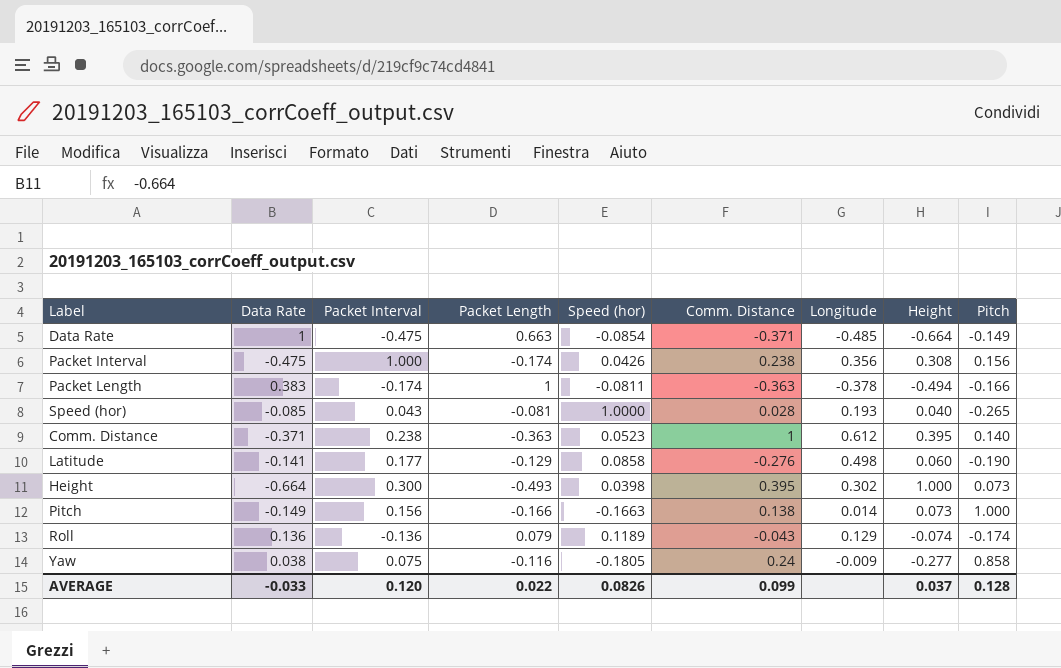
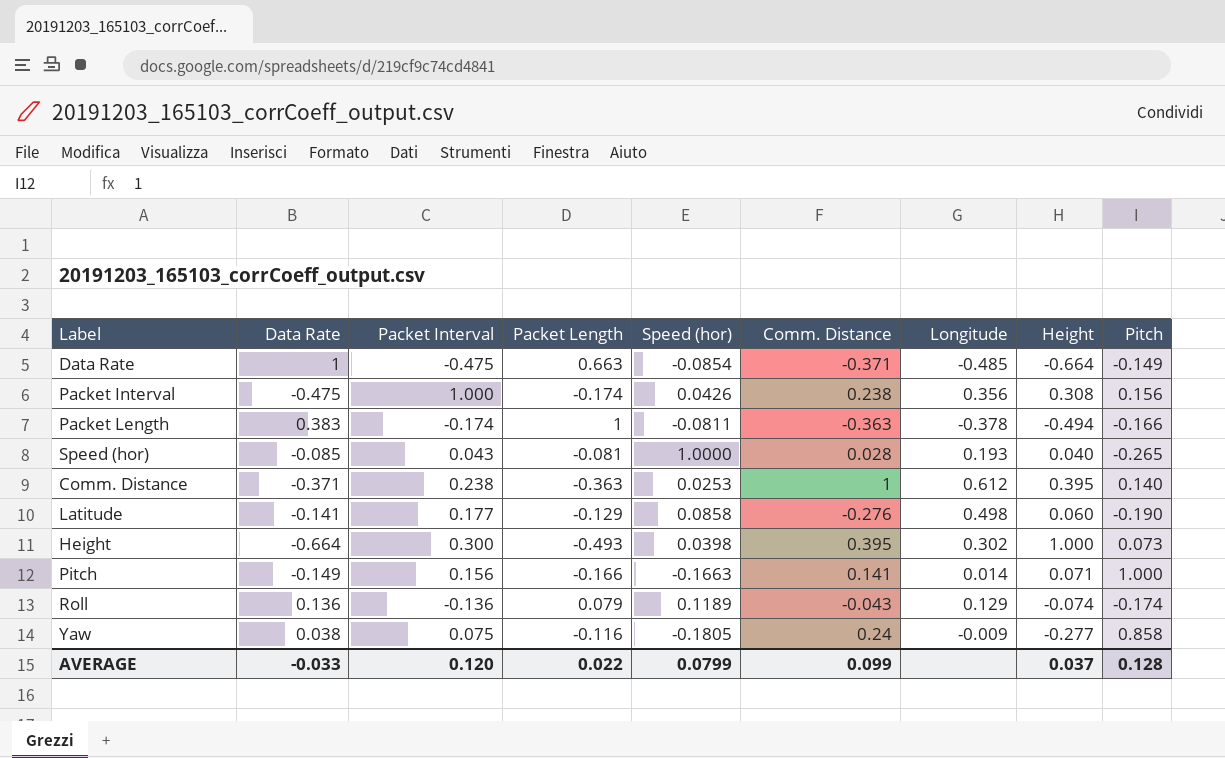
Comm. Distance | Speed (hor): 0.0523 -> 0.0253
Pitch | Comm. Distance: 0.138 -> 0.141
Pitch | Height: 0.073 -> 0.071
AVERAGE | Speed (hor): 0.0826 -> 0.0799

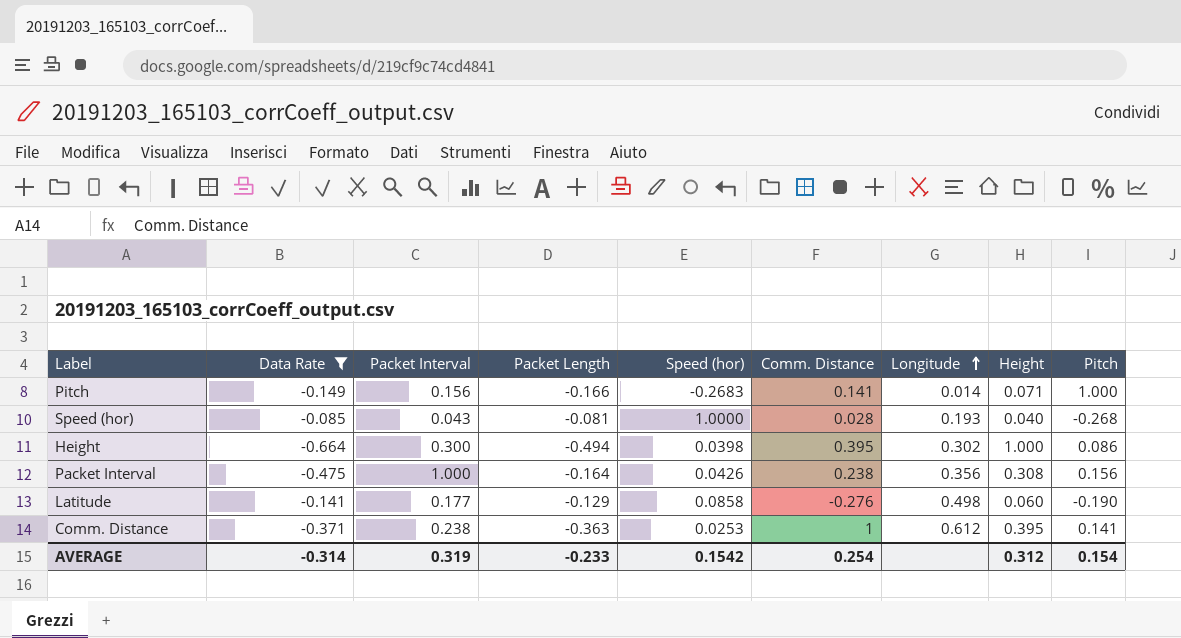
filter: none -> Data Rate <= -0.085
row order: none -> Longitude ascending
Pitch | Speed (hor): -0.1663 -> -0.2683
Speed (hor) | Pitch: -0.265 -> -0.268
Height | Packet Length: -0.493 -> -0.494
Height | Pitch: 0.073 -> 0.086
Packet Interval | Packet Length: -0.174 -> -0.164
Comm. Distance | Pitch: 0.140 -> 0.141
AVERAGE | Data Rate: -0.033 -> -0.314
AVERAGE | Packet Interval: 0.120 -> 0.319
AVERAGE | Packet Length: 0.022 -> -0.233
AVERAGE | Speed (hor): 0.0799 -> 0.1542
AVERAGE | Comm. Distance: 0.099 -> 0.254
AVERAGE | Height: 0.037 -> 0.312
AVERAGE | Pitch: 0.128 -> 0.154

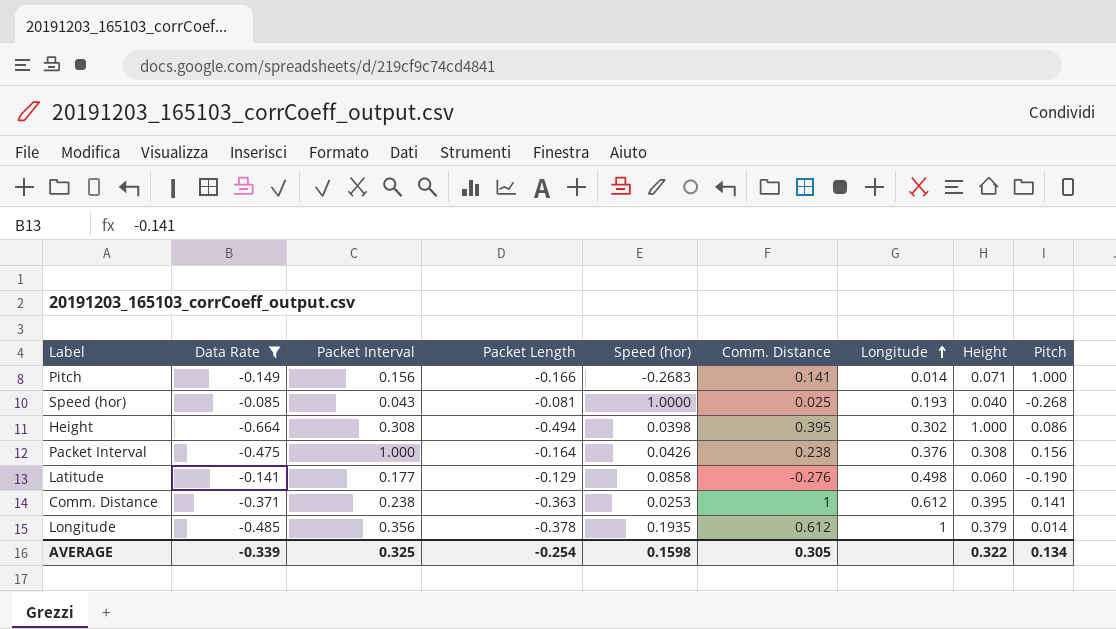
Speed (hor) | Comm. Distance: 0.028 -> 0.025
Height | Packet Interval: 0.300 -> 0.308
Packet Interval | Longitude: 0.356 -> 0.376
row Longitude: none -> -0.485 | 0.356 | -0.378 | 0.1935 | 0.612 | 1 | 0.379 | 0.014
AVERAGE | Data Rate: -0.314 -> -0.339
AVERAGE | Packet Interval: 0.319 -> 0.325
AVERAGE | Packet Length: -0.233 -> -0.254
AVERAGE | Speed (hor): 0.1542 -> 0.1598
AVERAGE | Comm. Distance: 0.254 -> 0.305
AVERAGE | Height: 0.312 -> 0.322
AVERAGE | Pitch: 0.154 -> 0.134

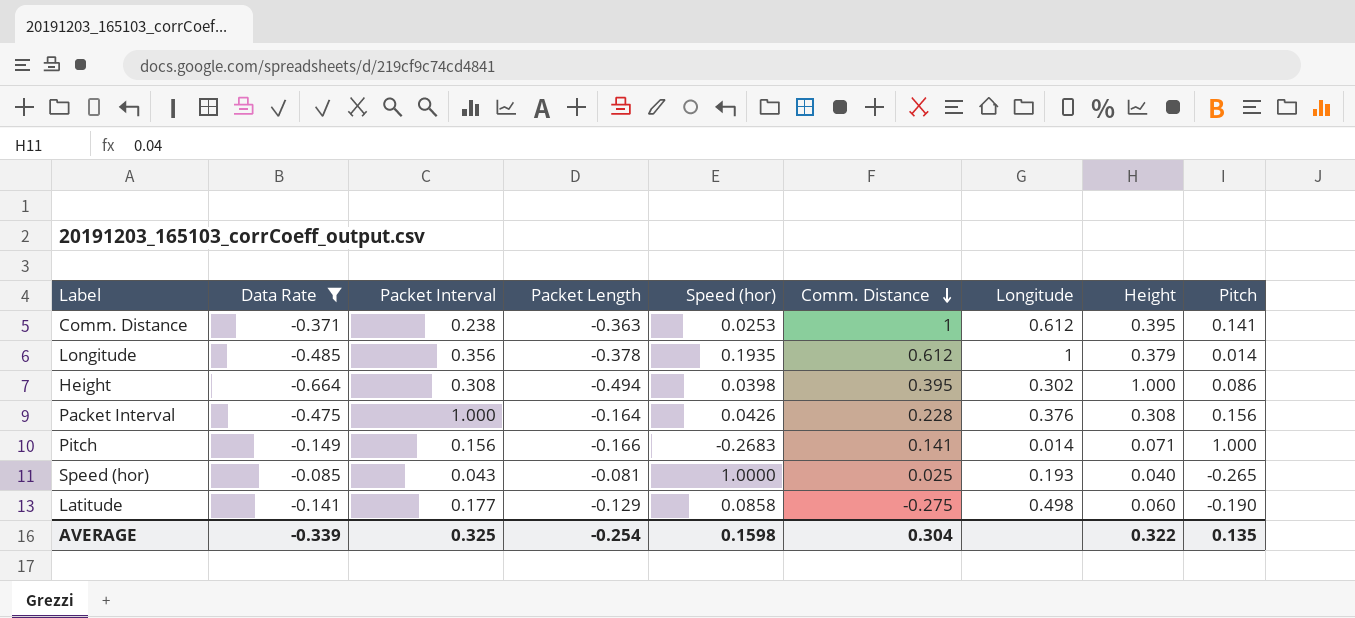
row order: Longitude ascending -> Comm. Distance descending
Packet Interval | Comm. Distance: 0.238 -> 0.228
Speed (hor) | Pitch: -0.268 -> -0.265
Latitude | Comm. Distance: -0.276 -> -0.275
AVERAGE | Comm. Distance: 0.305 -> 0.304
AVERAGE | Pitch: 0.134 -> 0.135

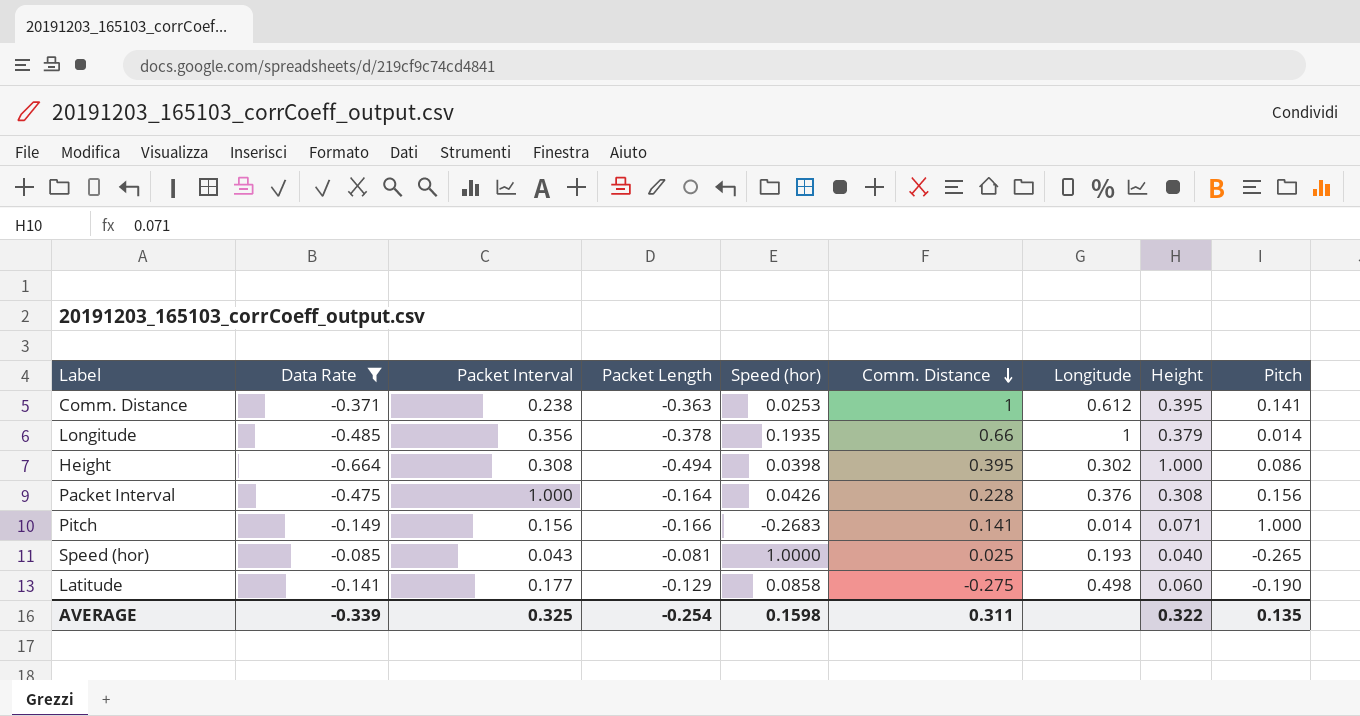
Longitude | Comm. Distance: 0.612 -> 0.66
AVERAGE | Comm. Distance: 0.304 -> 0.311

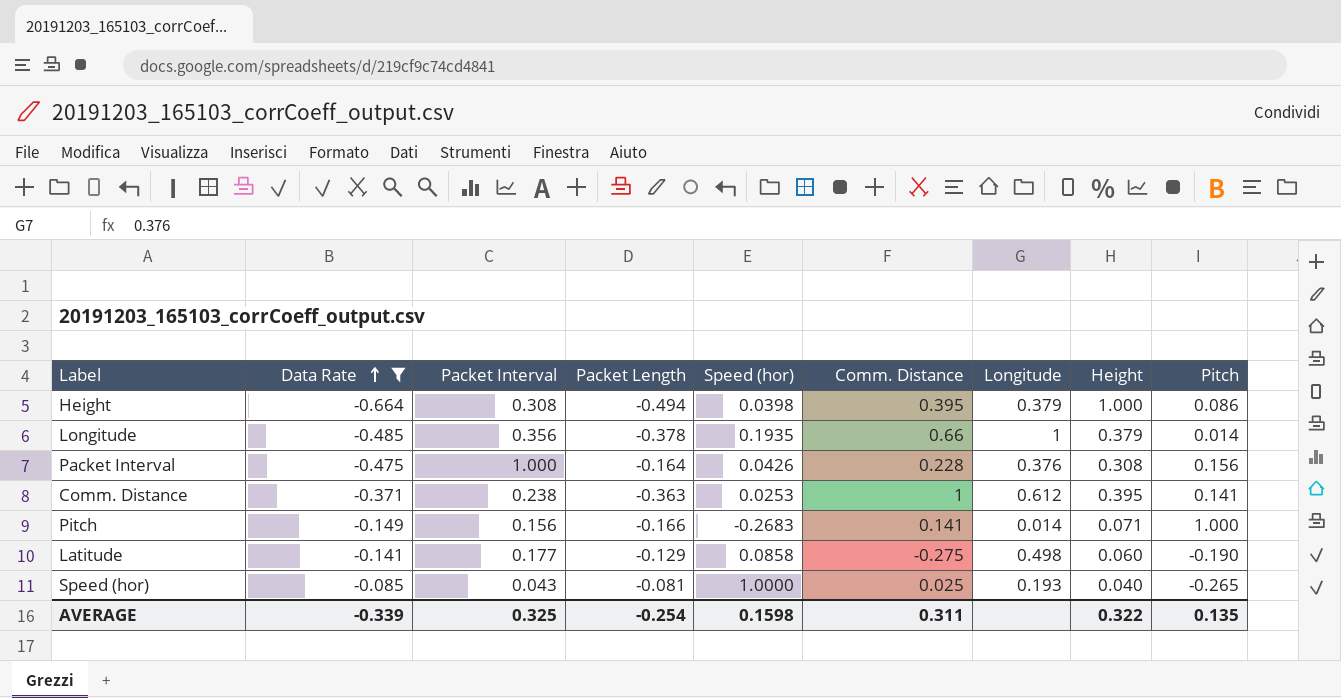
row order: Comm. Distance descending -> Data Rate ascending
Height | Longitude: 0.302 -> 0.379

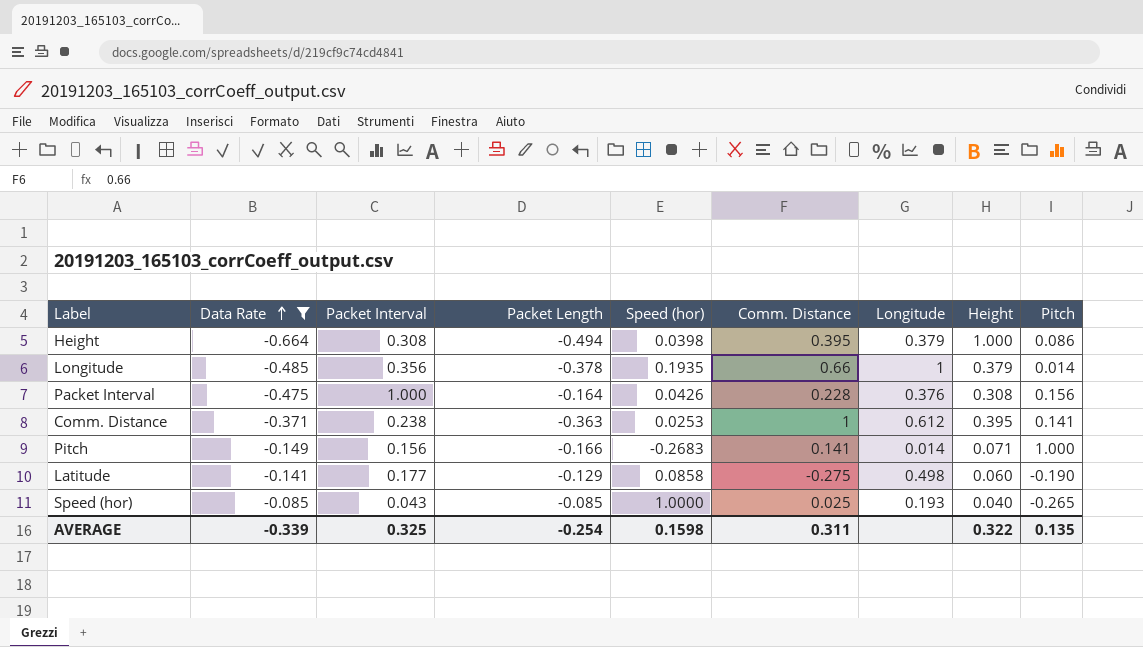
Speed (hor) | Packet Length: -0.081 -> -0.085

